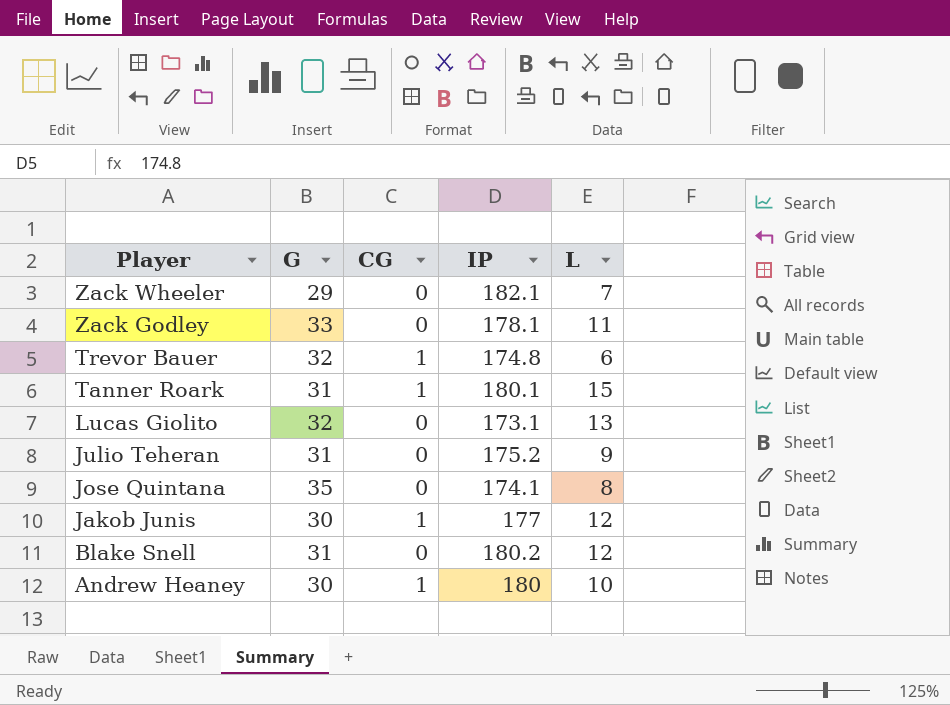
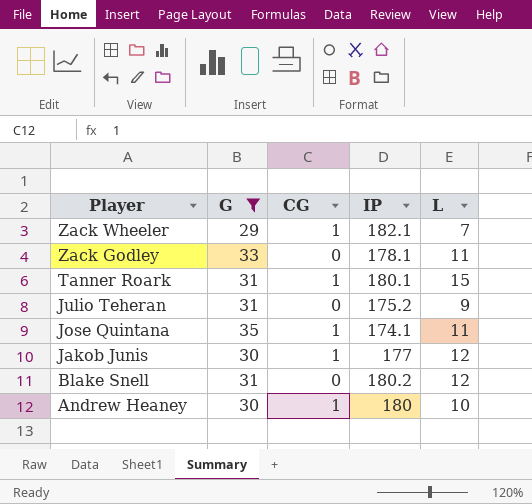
filter: none -> G != 32
Zack Wheeler | CG: 0 -> 1
Jose Quintana | CG: 0 -> 1
Jose Quintana | L: 8 -> 11

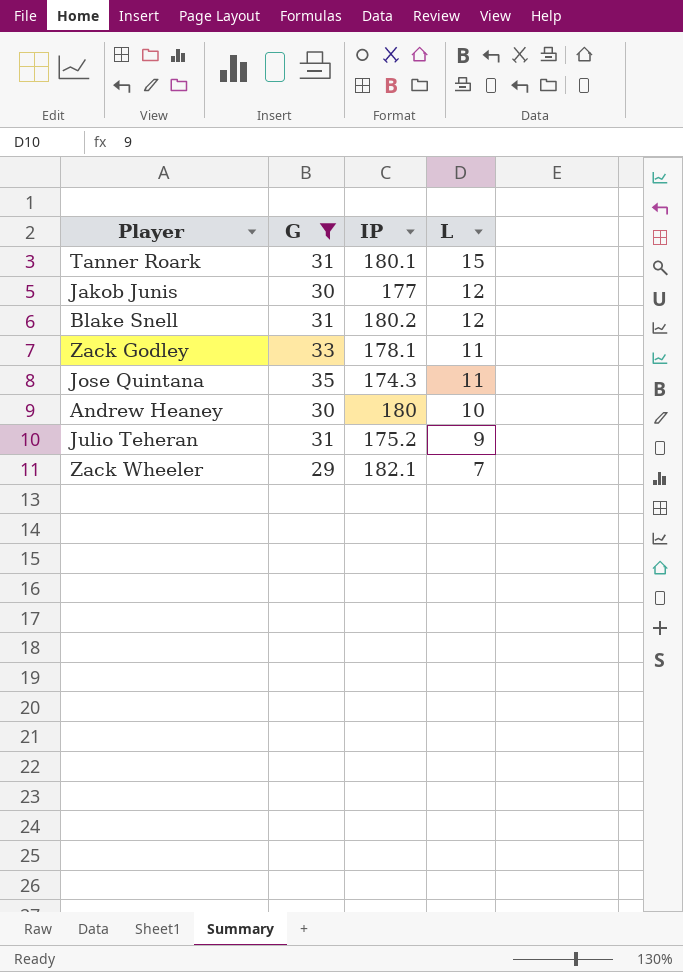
row order: Player descending -> L descending
column CG | position: 3 -> none
Jose Quintana | IP: 174.1 -> 174.3

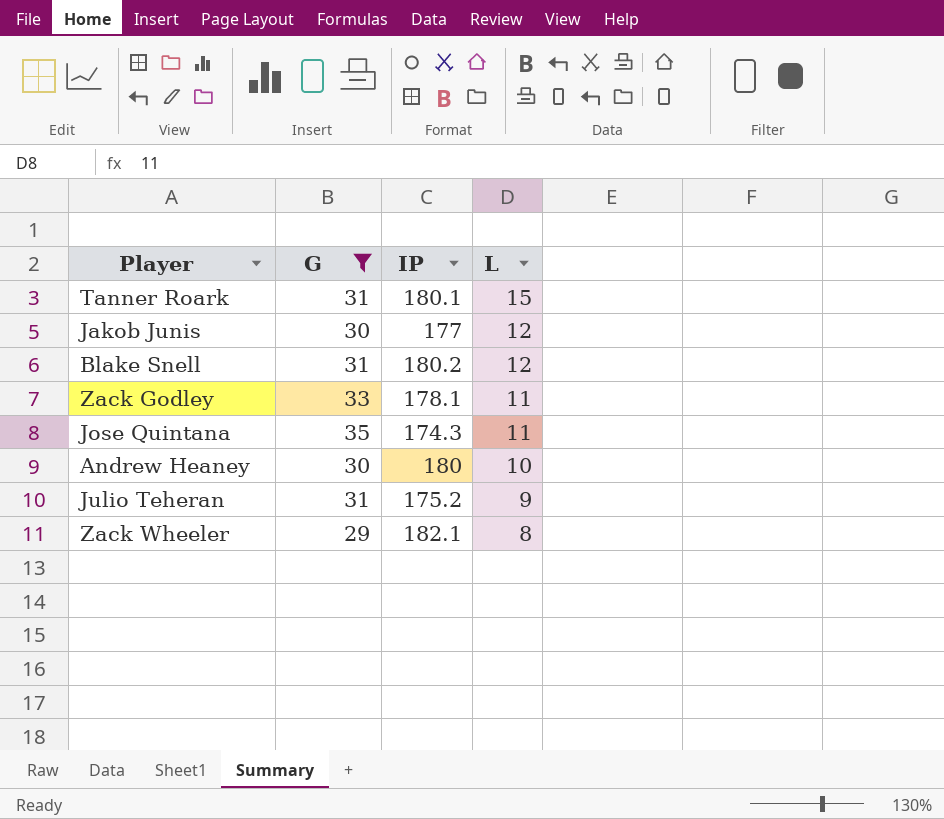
Zack Wheeler | L: 7 -> 8

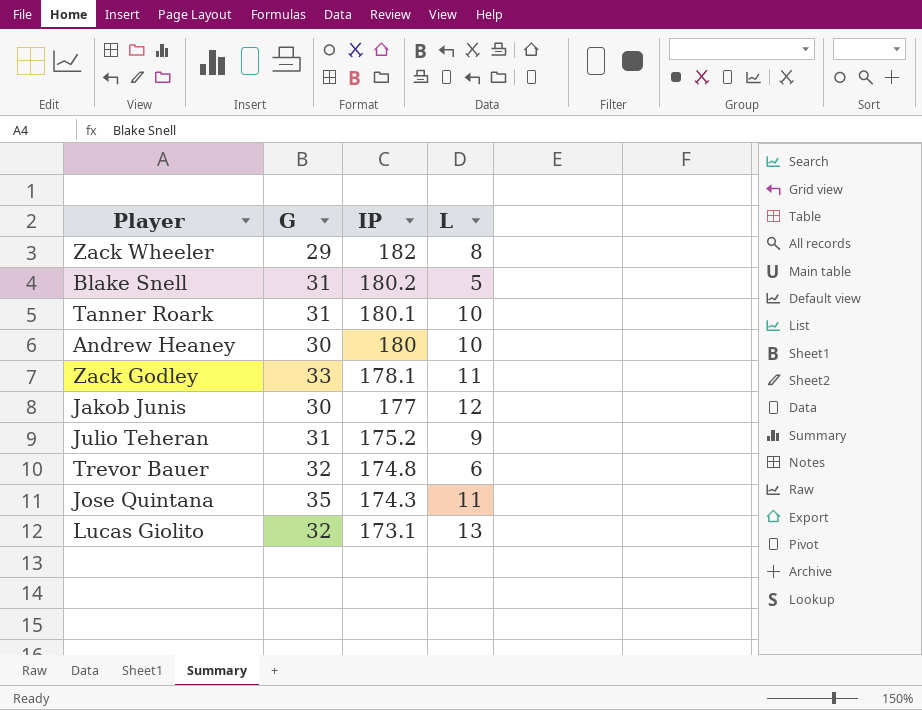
filter: G != 32 -> none
row order: L descending -> IP descending
Zack Wheeler | IP: 182.1 -> 182
Blake Snell | L: 12 -> 5
Tanner Roark | L: 15 -> 10

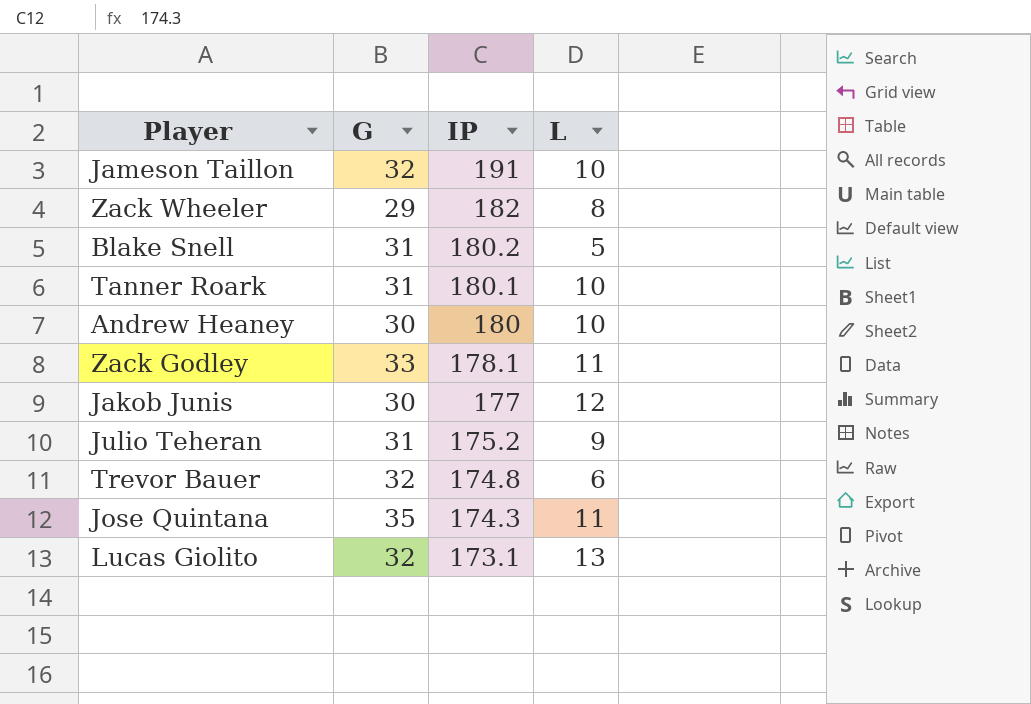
row Jameson Taillon: none -> 32 | 191 | 10

